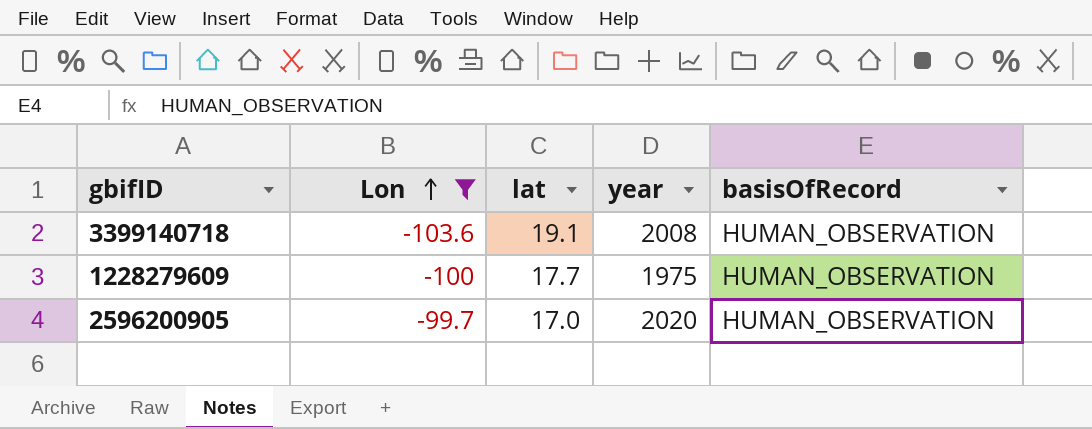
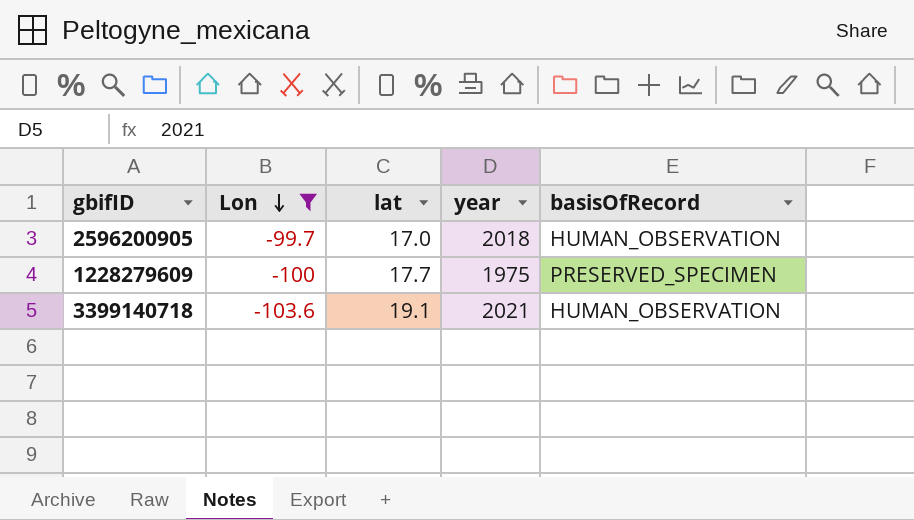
row order: Lon ascending -> Lon descending
2596200905 | year: 2020 -> 2018
1228279609 | basisOfRecord: HUMAN_OBSERVATION -> PRESERVED_SPECIMEN
3399140718 | year: 2008 -> 2021

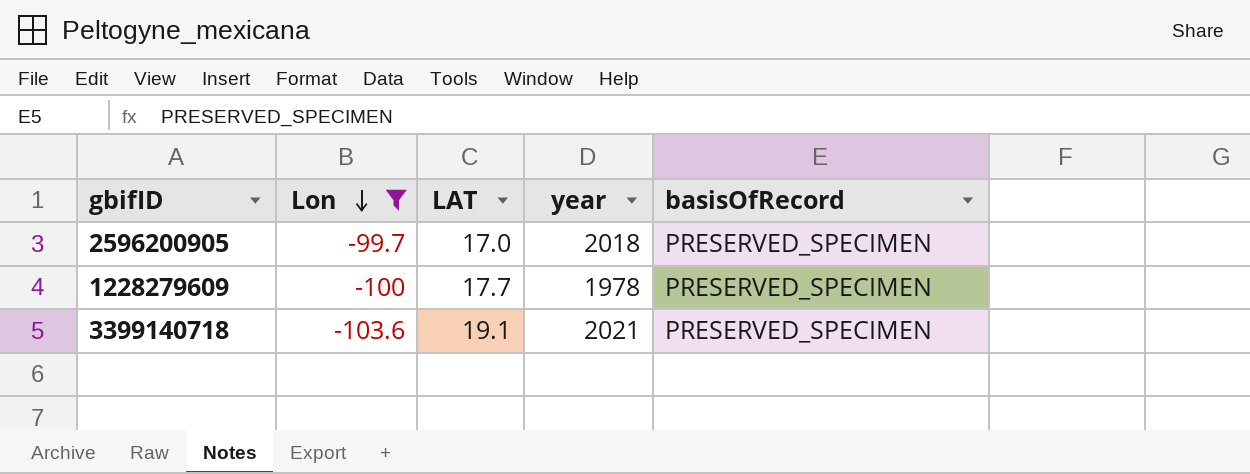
column name: lat -> LAT
2596200905 | basisOfRecord: HUMAN_OBSERVATION -> PRESERVED_SPECIMEN
1228279609 | year: 1975 -> 1978
3399140718 | basisOfRecord: HUMAN_OBSERVATION -> PRESERVED_SPECIMEN

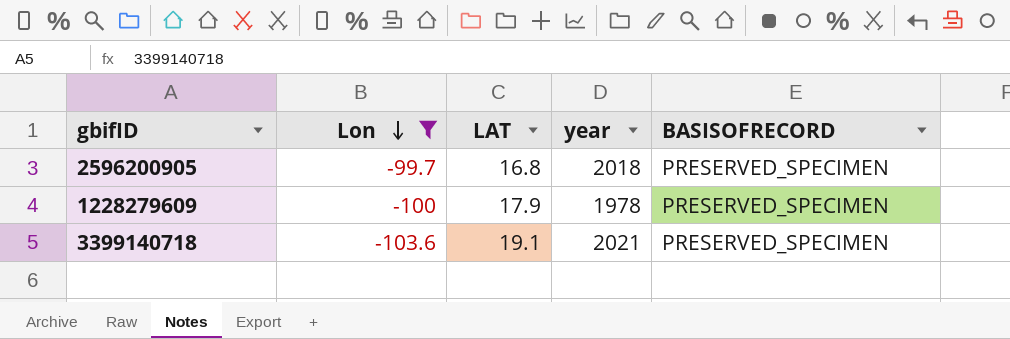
column name: basisOfRecord -> BASISOFRECORD
2596200905 | LAT: 17.0 -> 16.8
1228279609 | LAT: 17.7 -> 17.9

